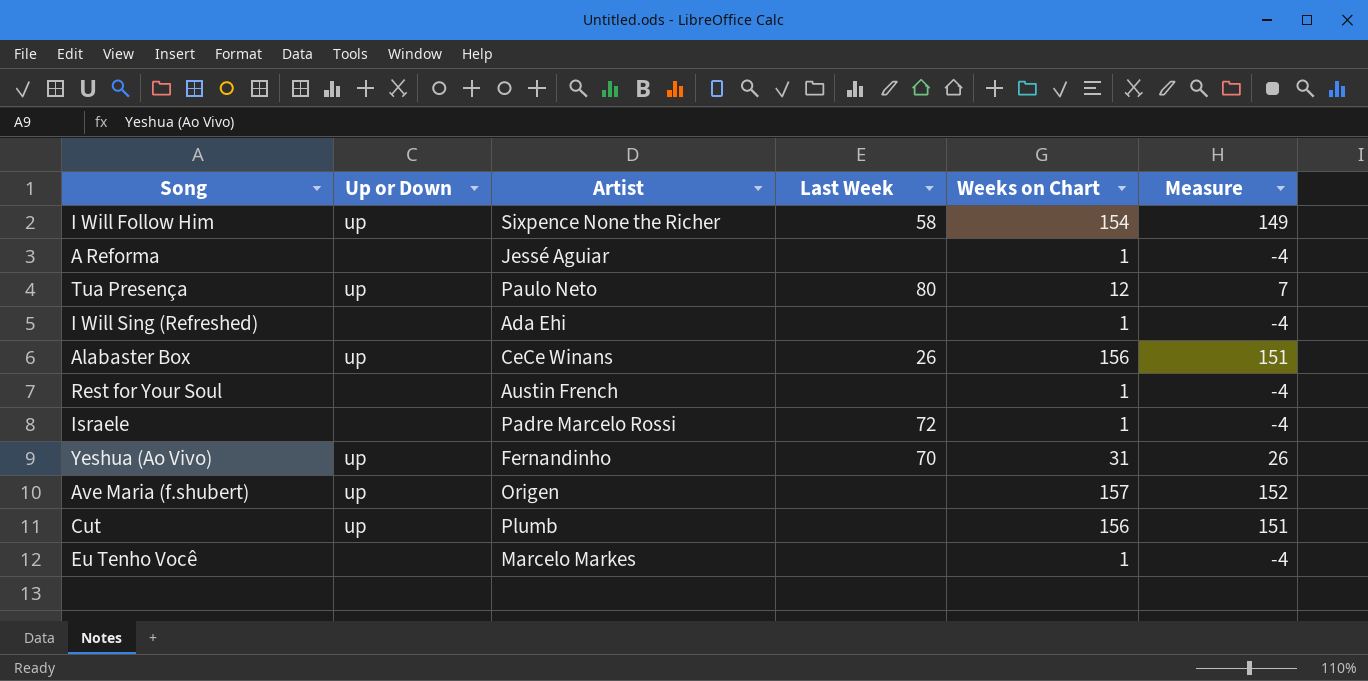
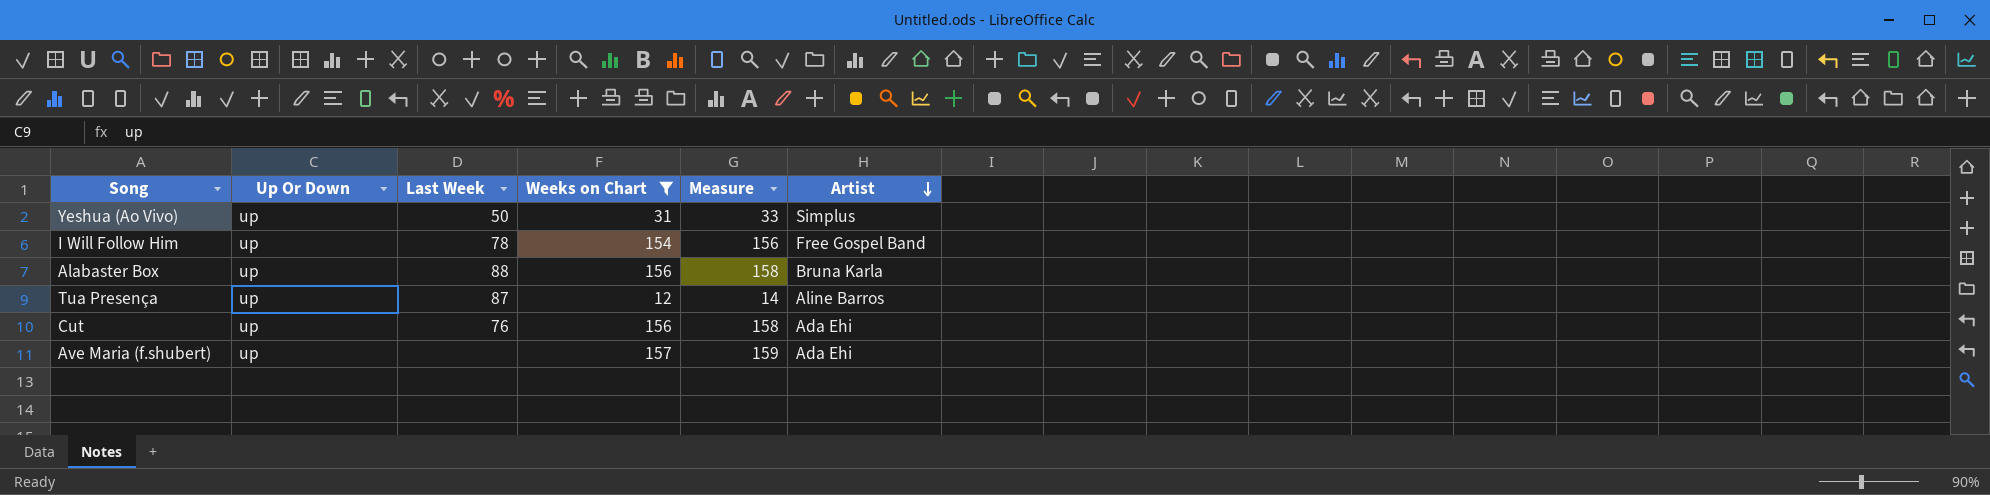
filter: none -> Weeks on Chart != 1
row order: none -> Artist descending
column name: Up or Down -> Up Or Down
column Measure | formula: [Weeks on Chart] - 5 -> [Weeks on Chart] + 2
column Artist | position: 3 -> 6
Yeshua (Ao Vivo) | Last Week: 70 -> 50
Yeshua (Ao Vivo) | Artist: Fernandinho -> Simplus
I Will Follow Him | Last Week: 58 -> 78
I Will Follow Him | Artist: Sixpence None the Richer -> Free Gospel Band
Alabaster Box | Last Week: 26 -> 88
Alabaster Box | Artist: CeCe Winans -> Bruna Karla
Tua Presença | Last Week: 80 -> 87
Tua Presença | Artist: Paulo Neto -> Aline Barros
Cut | Last Week: none -> 76
Cut | Artist: Plumb -> Ada Ehi
Ave Maria (f.shubert) | Artist: Origen -> Ada Ehi

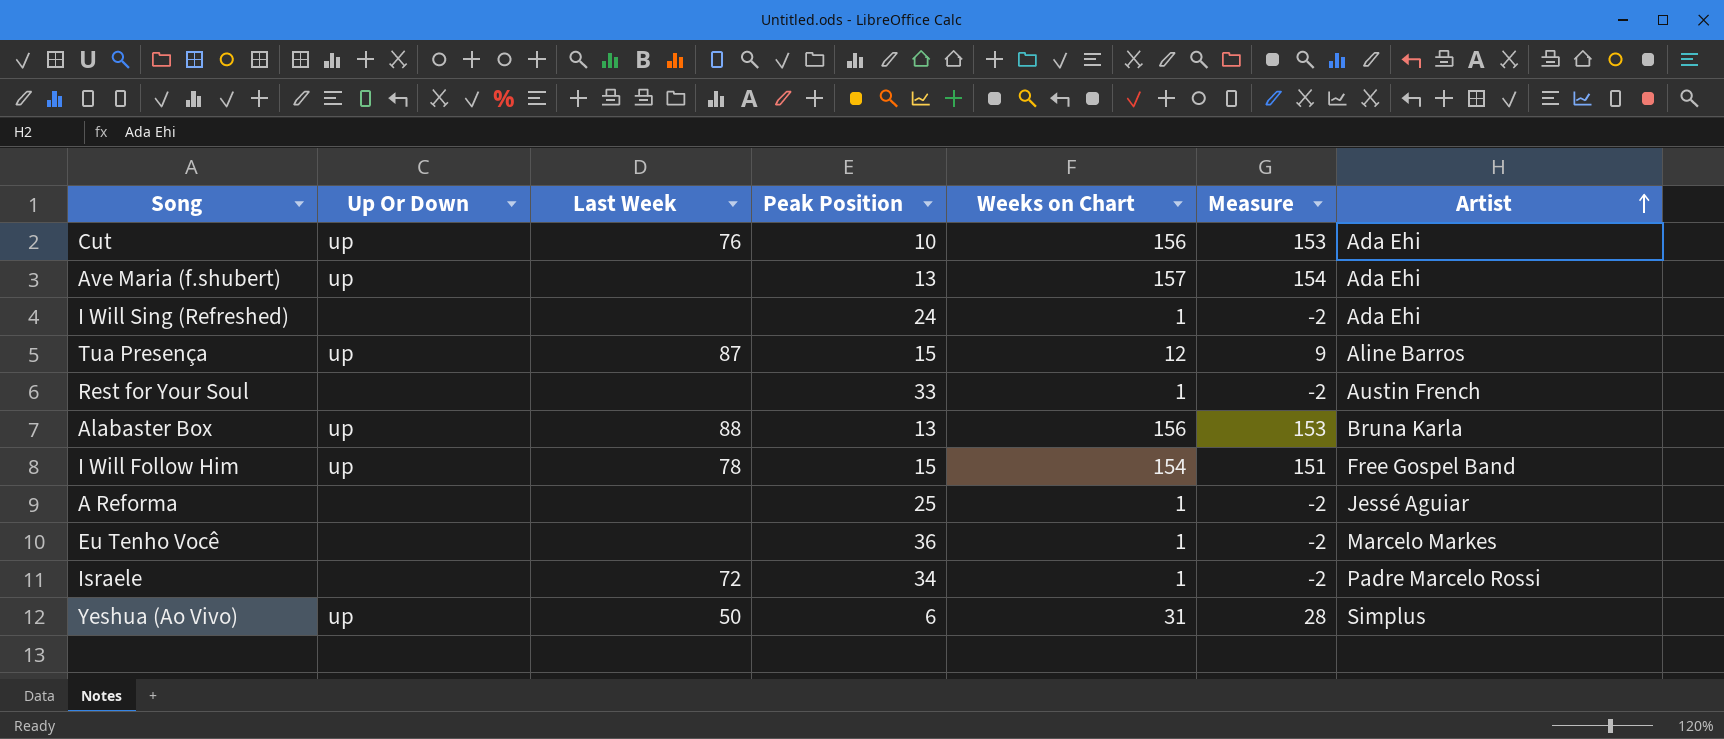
filter: Weeks on Chart != 1 -> none
row order: Artist descending -> Artist ascending
column Peak Position | position: none -> 4
column Measure | formula: [Weeks on Chart] + 2 -> [Weeks on Chart] - 3

